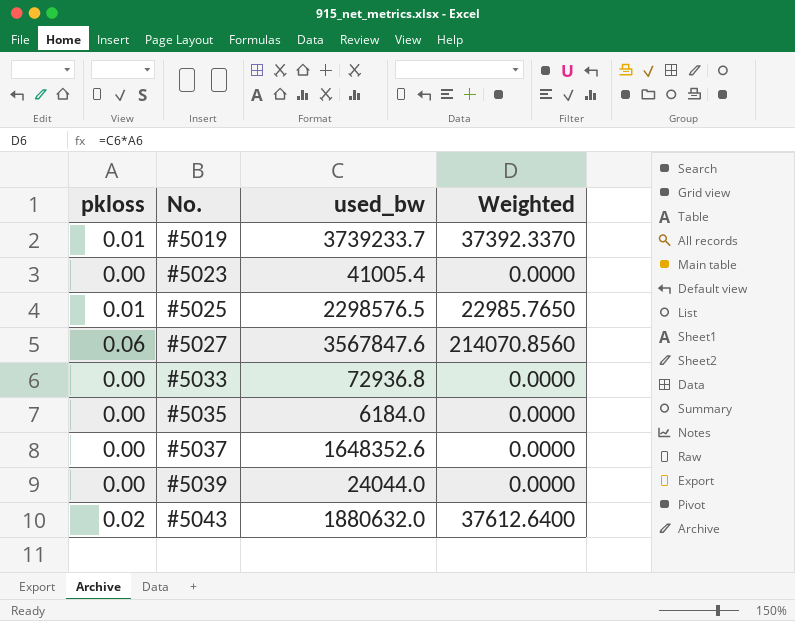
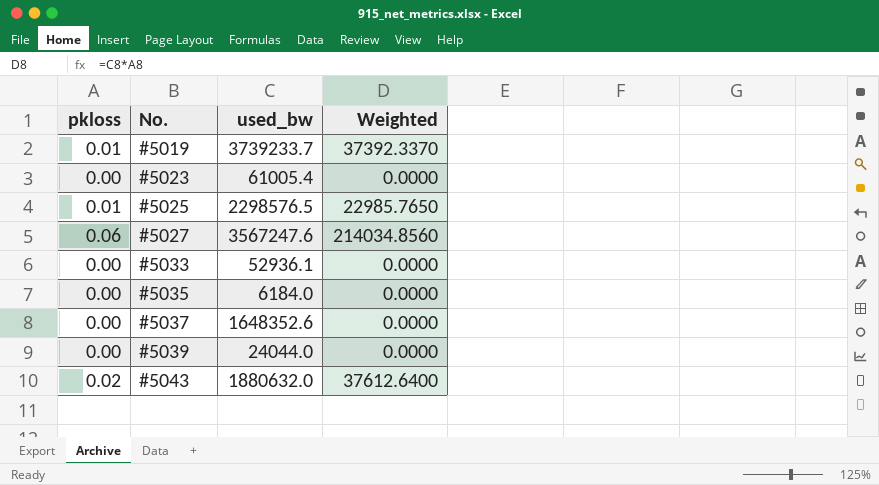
#5023 | used_bw: 41005.4 -> 61005.4
#5027 | used_bw: 3567847.6 -> 3567247.6
#5027 | Weighted: 214070.8560 -> 214034.8560
#5033 | used_bw: 72936.8 -> 52936.1

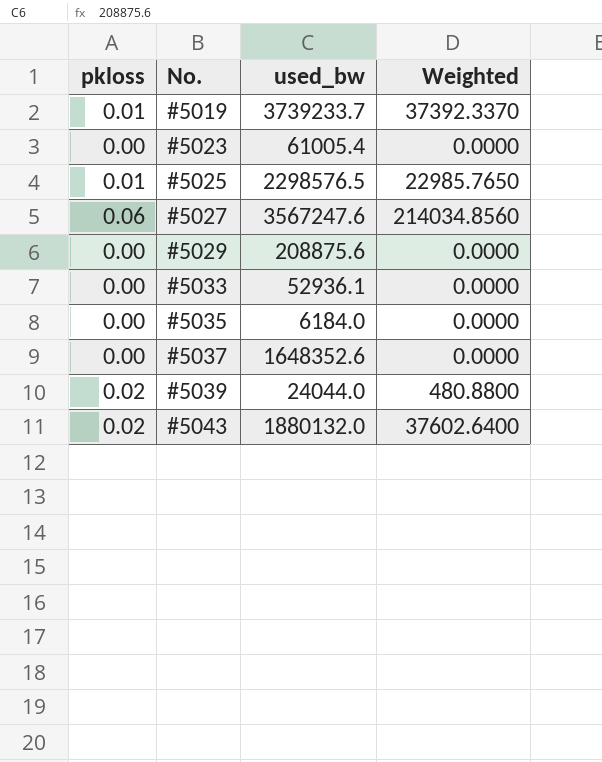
row #5029: none -> 0.00 | 208875.6 | 0.0000
#5039 | pkloss: 0.00 -> 0.02
#5039 | Weighted: 0.0000 -> 480.8800
#5043 | used_bw: 1880632.0 -> 1880132.0
#5043 | Weighted: 37612.6400 -> 37602.6400

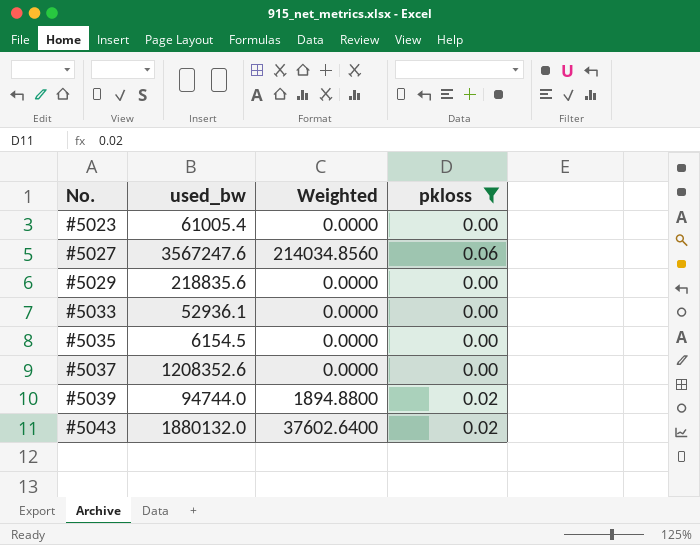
filter: none -> pkloss != 0.01
column pkloss | position: 1 -> 4
#5029 | used_bw: 208875.6 -> 218835.6
#5035 | used_bw: 6184.0 -> 6154.5
#5037 | used_bw: 1648352.6 -> 1208352.6
#5039 | used_bw: 24044.0 -> 94744.0
#5039 | Weighted: 480.8800 -> 1894.8800

